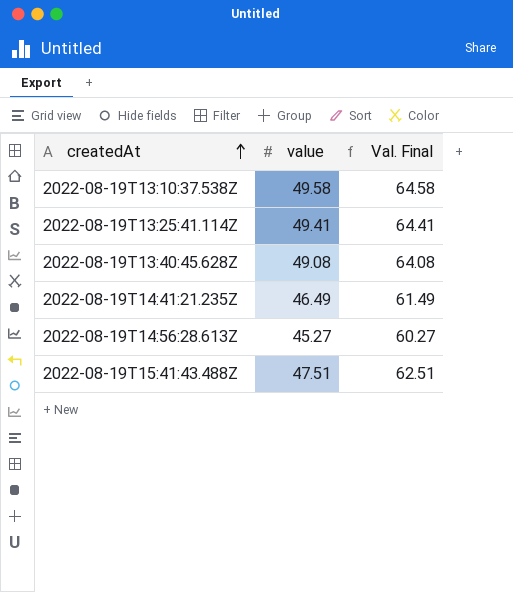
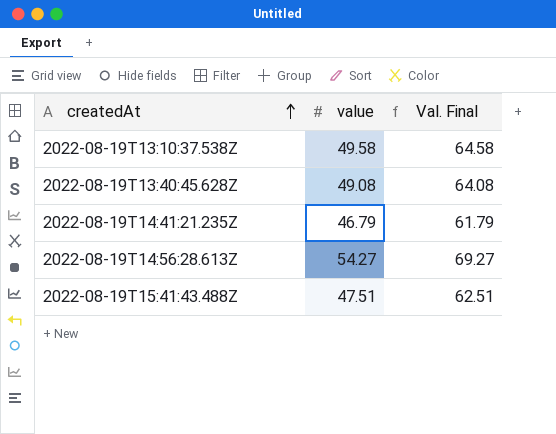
row 2022-08-19T13:25:41.114Z: 49.41 | 64.41 -> none
2022-08-19T14:41:21.235Z | value: 46.49 -> 46.79
2022-08-19T14:41:21.235Z | Val. Final: 61.49 -> 61.79
2022-08-19T14:56:28.613Z | value: 45.27 -> 54.27
2022-08-19T14:56:28.613Z | Val. Final: 60.27 -> 69.27

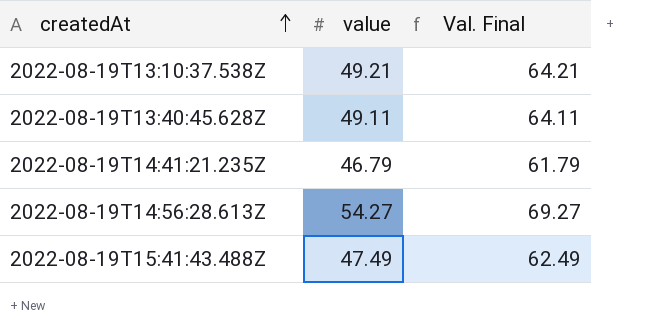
2022-08-19T13:10:37.538Z | value: 49.58 -> 49.21
2022-08-19T13:10:37.538Z | Val. Final: 64.58 -> 64.21
2022-08-19T13:40:45.628Z | value: 49.08 -> 49.11
2022-08-19T13:40:45.628Z | Val. Final: 64.08 -> 64.11
2022-08-19T15:41:43.488Z | value: 47.51 -> 47.49
2022-08-19T15:41:43.488Z | Val. Final: 62.51 -> 62.49

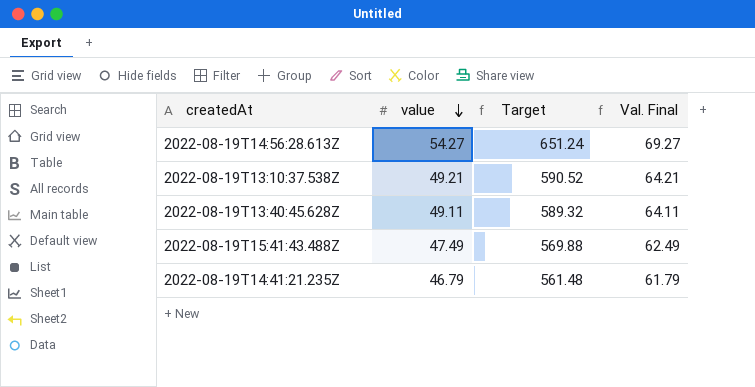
row order: createdAt ascending -> value descending
column Target | formula: none -> [value] * 12

